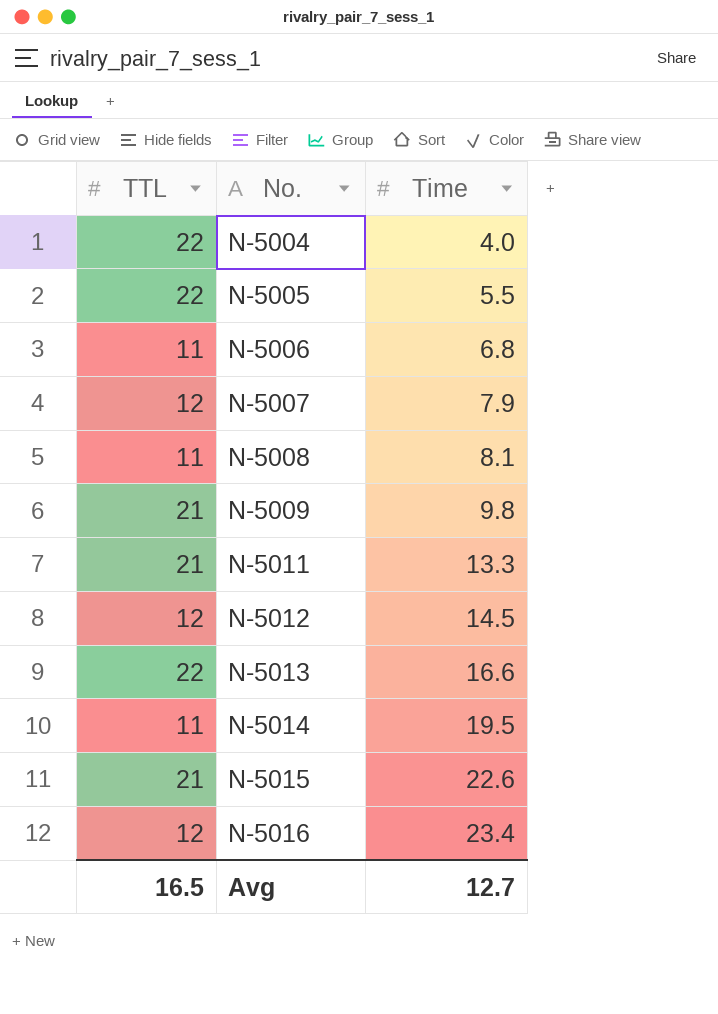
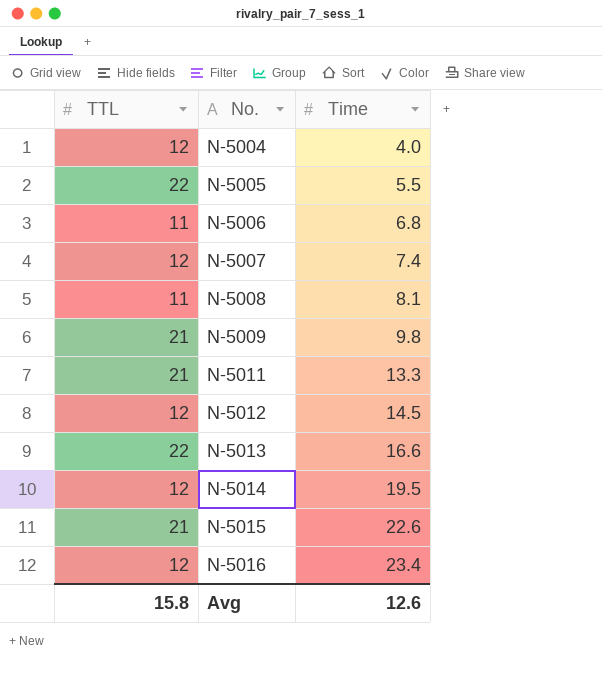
N-5004 | TTL: 22 -> 12
N-5007 | Time: 7.9 -> 7.4
N-5014 | TTL: 11 -> 12
Avg | TTL: 16.5 -> 15.8
Avg | Time: 12.7 -> 12.6

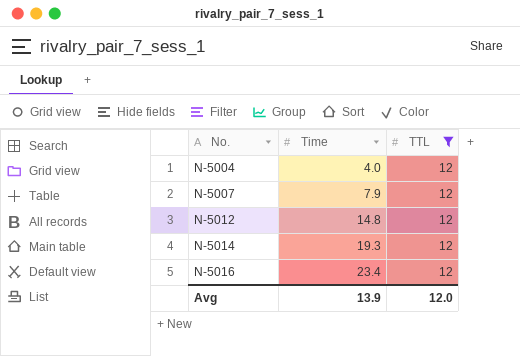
filter: none -> TTL = 12
column TTL | position: 1 -> 3
N-5007 | Time: 7.4 -> 7.9
N-5012 | Time: 14.5 -> 14.8
N-5014 | Time: 19.5 -> 19.3
Avg | Time: 12.6 -> 13.9
Avg | TTL: 15.8 -> 12.0

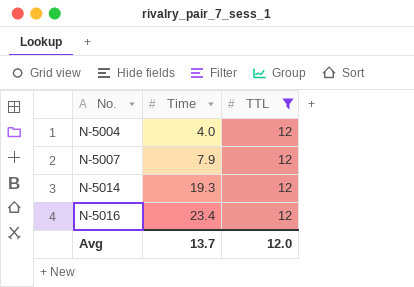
row N-5012: 14.8 | 12 -> none
Avg | Time: 13.9 -> 13.7

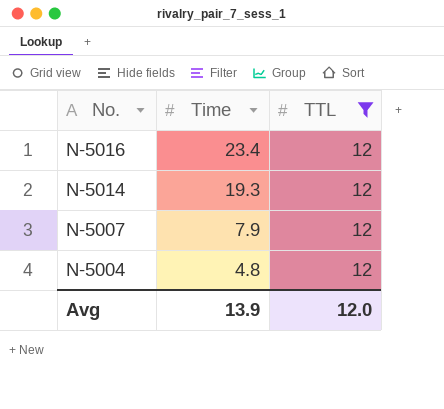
row order: No. ascending -> No. descending
N-5004 | Time: 4.0 -> 4.8
Avg | Time: 13.7 -> 13.9

